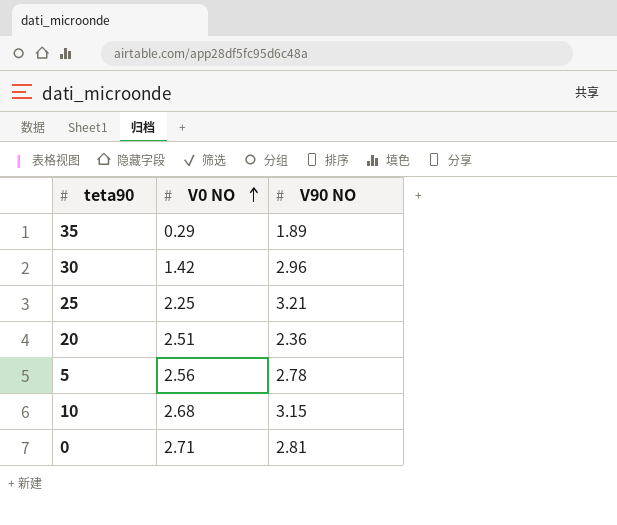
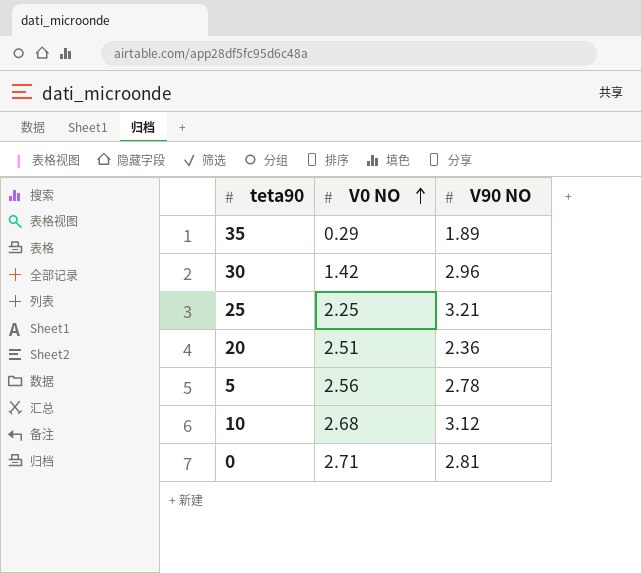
10 | V90 NO: 3.15 -> 3.12

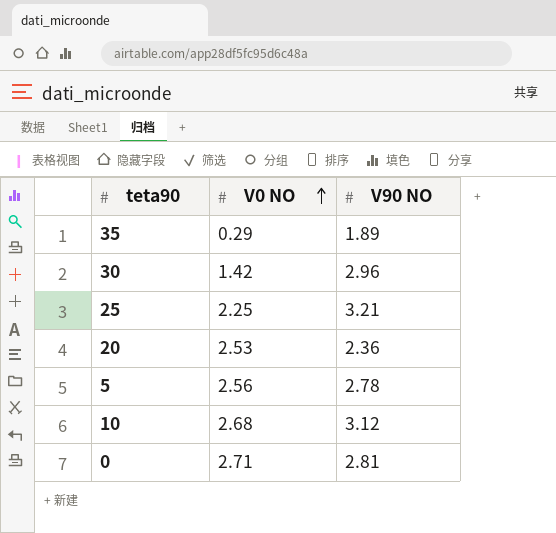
20 | V0 NO: 2.51 -> 2.53

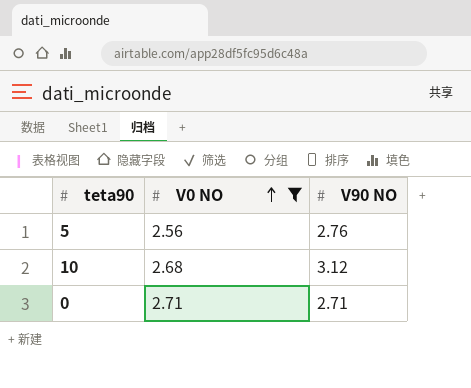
filter: none -> V0 NO >= 2.56
5 | V90 NO: 2.78 -> 2.76
0 | V90 NO: 2.81 -> 2.71

